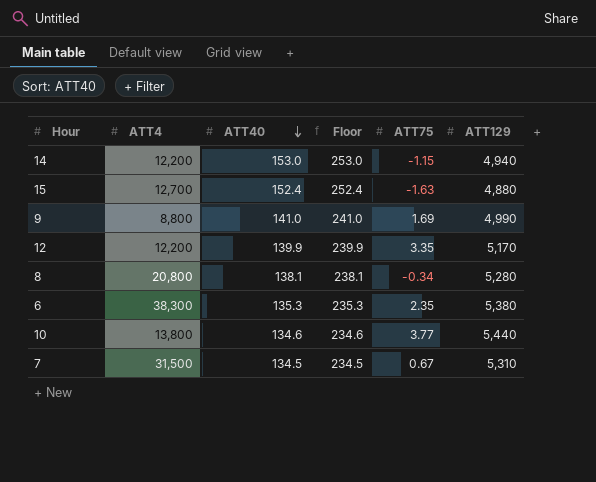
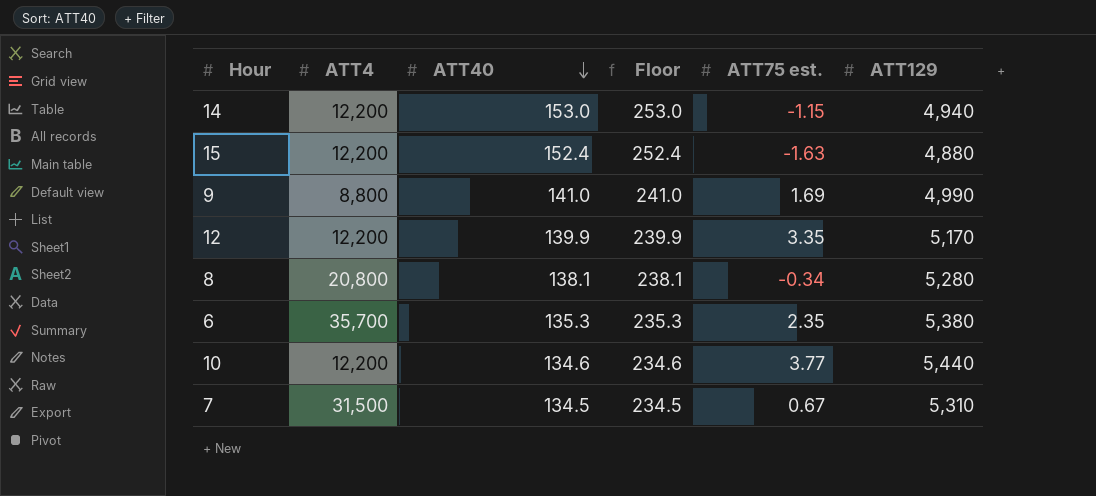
column name: ATT75 -> ATT75 est.
15 | ATT4: 12,700 -> 12,200
6 | ATT4: 38,300 -> 35,700
10 | ATT4: 13,800 -> 12,200

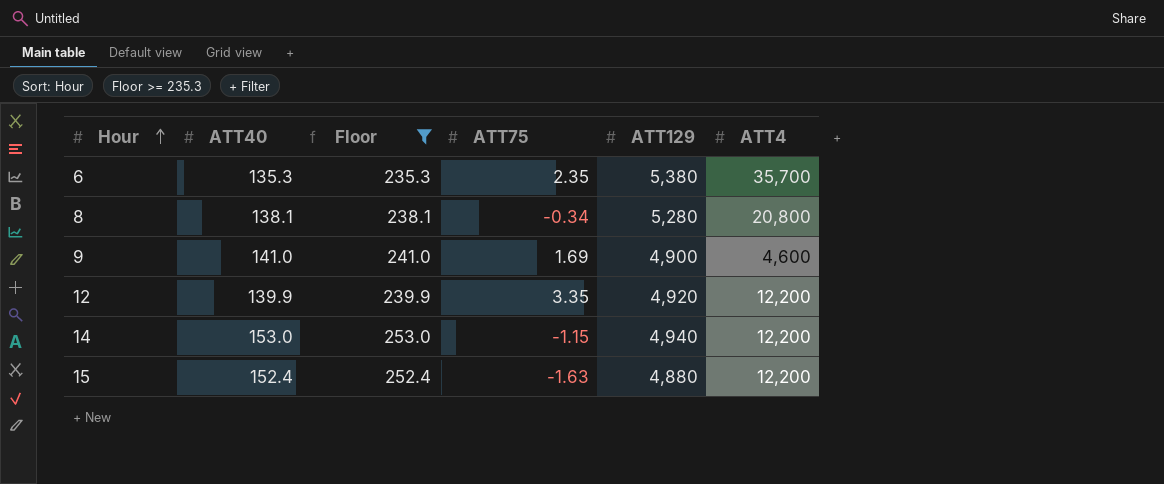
filter: none -> Floor >= 235.3
row order: ATT40 descending -> Hour ascending
column name: ATT75 est. -> ATT75
column ATT4 | position: 2 -> 6
9 | ATT129: 4,990 -> 4,900
9 | ATT4: 8,800 -> 4,600
12 | ATT129: 5,170 -> 4,920

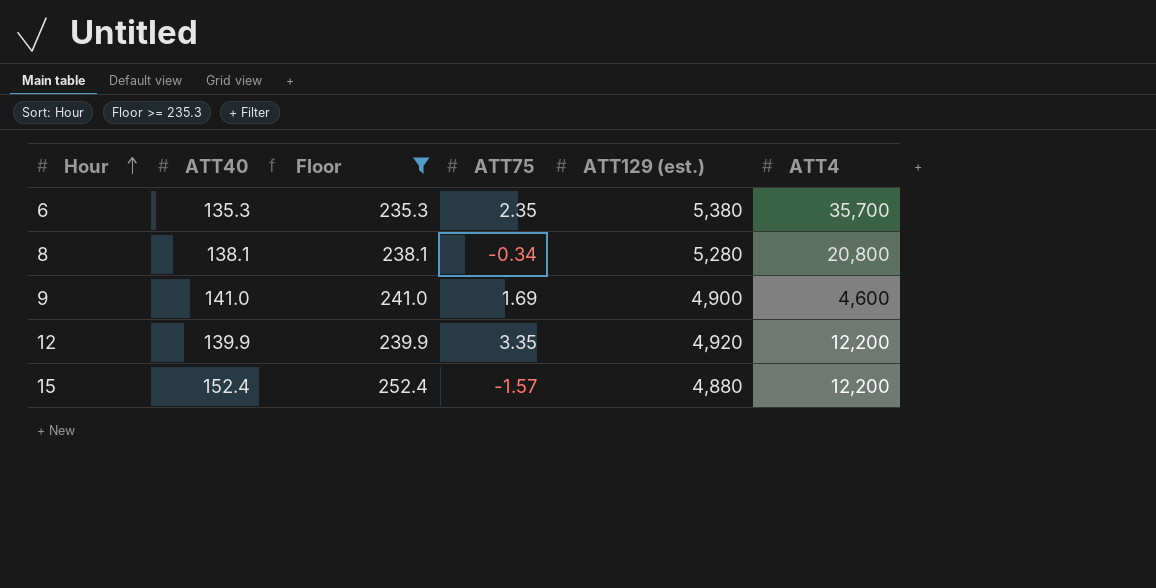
column name: ATT129 -> ATT129 (est.)
row 14: 153.0 | 253.0 | -1.15 | 4,940 | 12,200 -> none
15 | ATT75: -1.63 -> -1.57

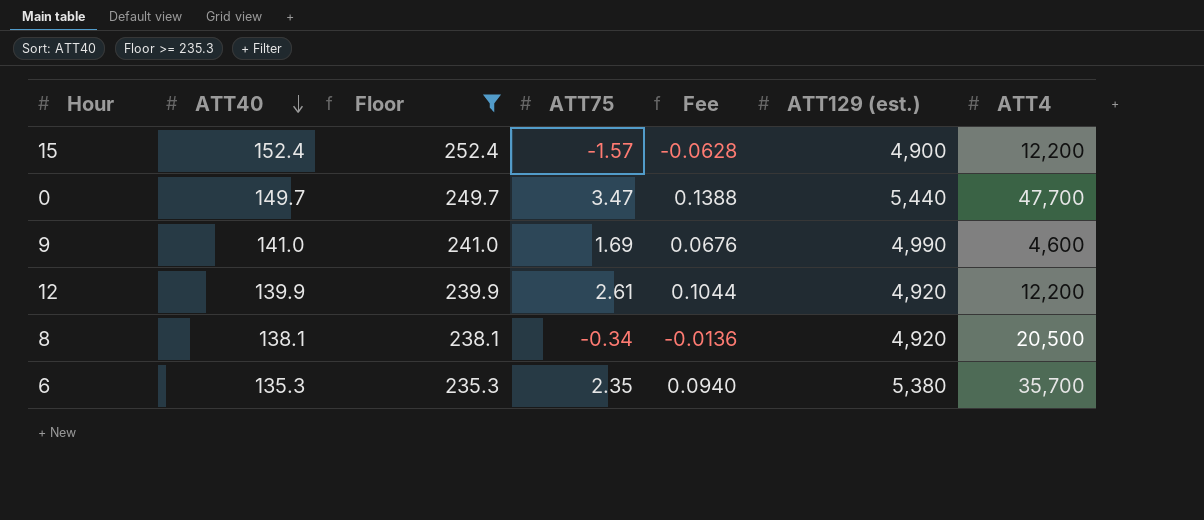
row order: Hour ascending -> ATT40 descending
column Fee | formula: none -> [ATT75] * 0.04
15 | ATT129 (est.): 4,880 -> 4,900
row 0: none -> 149.7 | 249.7 | 3.47 | 0.1388 | 5,440 | 47,700
9 | ATT129 (est.): 4,900 -> 4,990
12 | ATT75: 3.35 -> 2.61
8 | ATT129 (est.): 5,280 -> 4,920
8 | ATT4: 20,800 -> 20,500

